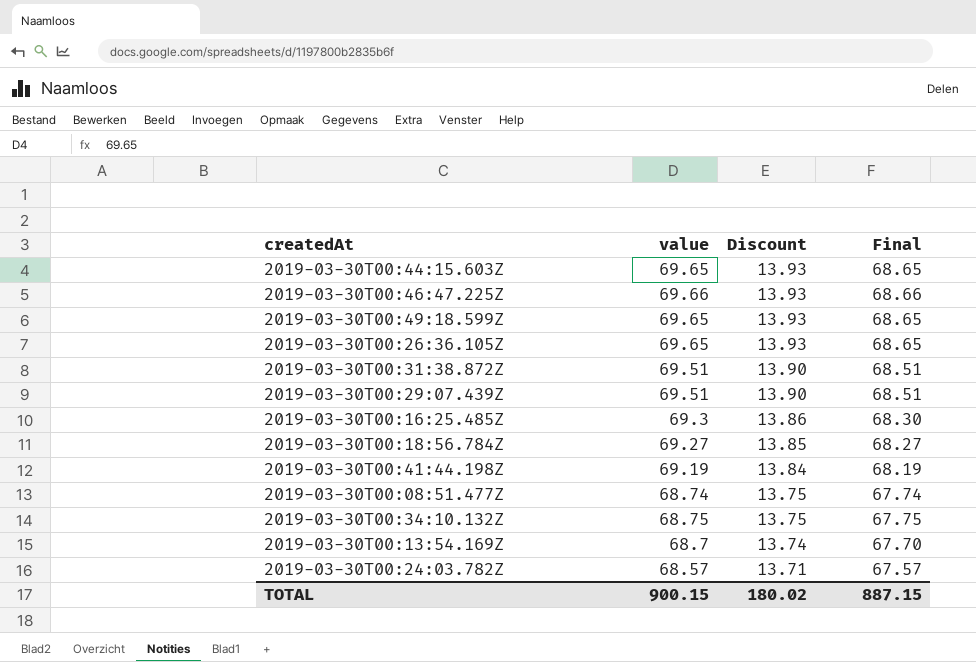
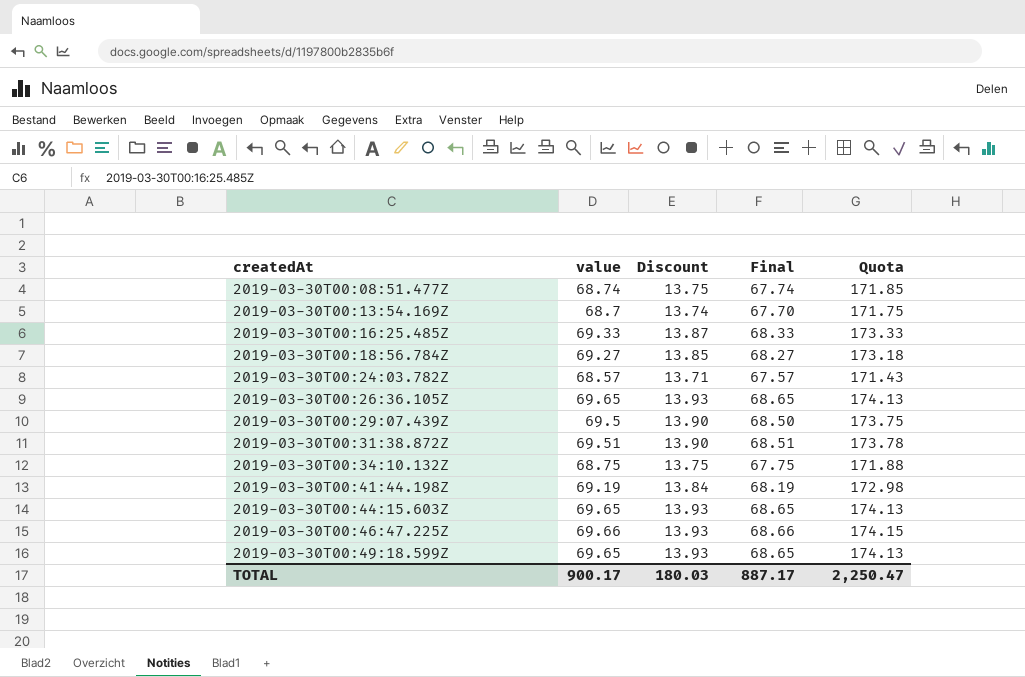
row order: Discount descending -> createdAt ascending
column Quota | formula: none -> [value] * 2.5
2019-03-30T00:16:25.485Z | value: 69.3 -> 69.33
2019-03-30T00:16:25.485Z | Discount: 13.86 -> 13.87
2019-03-30T00:16:25.485Z | Final: 68.30 -> 68.33
2019-03-30T00:29:07.439Z | value: 69.51 -> 69.5
2019-03-30T00:29:07.439Z | Final: 68.51 -> 68.50
TOTAL | value: 900.15 -> 900.17
TOTAL | Discount: 180.02 -> 180.03
TOTAL | Final: 887.15 -> 887.17

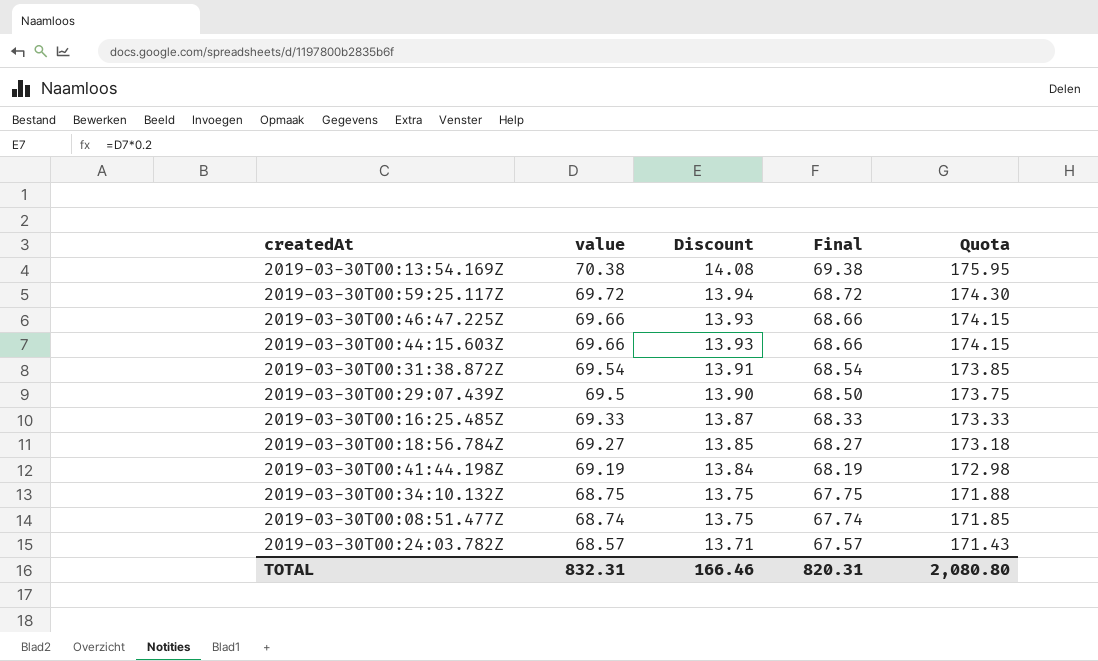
row order: createdAt ascending -> value descending
row 2019-03-30T00:26:36.105Z: 69.65 | 13.93 | 68.65 | 174.13 -> none
row 2019-03-30T00:49:18.599Z: 69.65 | 13.93 | 68.65 | 174.13 -> none
2019-03-30T00:13:54.169Z | value: 68.7 -> 70.38
2019-03-30T00:13:54.169Z | Discount: 13.74 -> 14.08
2019-03-30T00:13:54.169Z | Final: 67.70 -> 69.38
2019-03-30T00:13:54.169Z | Quota: 171.75 -> 175.95
row 2019-03-30T00:59:25.117Z: none -> 69.72 | 13.94 | 68.72 | 174.30
2019-03-30T00:44:15.603Z | value: 69.65 -> 69.66
2019-03-30T00:44:15.603Z | Final: 68.65 -> 68.66
2019-03-30T00:44:15.603Z | Quota: 174.13 -> 174.15
2019-03-30T00:31:38.872Z | value: 69.51 -> 69.54
2019-03-30T00:31:38.872Z | Discount: 13.90 -> 13.91
2019-03-30T00:31:38.872Z | Final: 68.51 -> 68.54
2019-03-30T00:31:38.872Z | Quota: 173.78 -> 173.85
TOTAL | value: 900.17 -> 832.31
TOTAL | Discount: 180.03 -> 166.46
TOTAL | Final: 887.17 -> 820.31
TOTAL | Quota: 2,250.47 -> 2,080.80

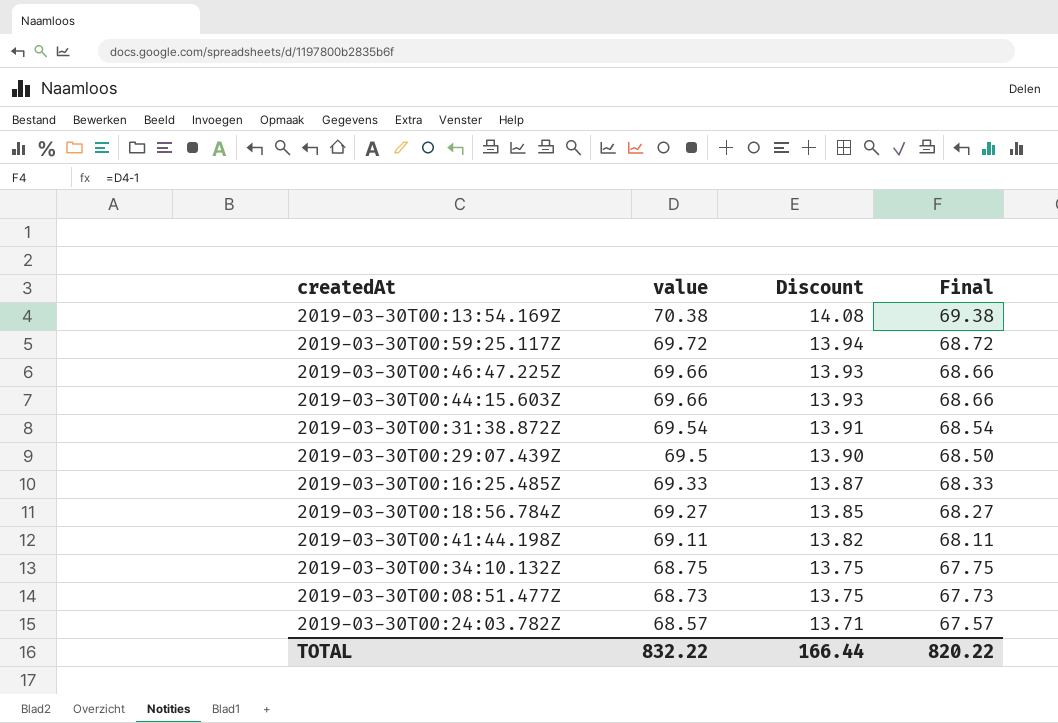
column Quota | formula: [value] * 2.5 -> none
2019-03-30T00:41:44.198Z | value: 69.19 -> 69.11
2019-03-30T00:41:44.198Z | Discount: 13.84 -> 13.82
2019-03-30T00:41:44.198Z | Final: 68.19 -> 68.11
2019-03-30T00:08:51.477Z | value: 68.74 -> 68.73
2019-03-30T00:08:51.477Z | Final: 67.74 -> 67.73
TOTAL | value: 832.31 -> 832.22
TOTAL | Discount: 166.46 -> 166.44
TOTAL | Final: 820.31 -> 820.22

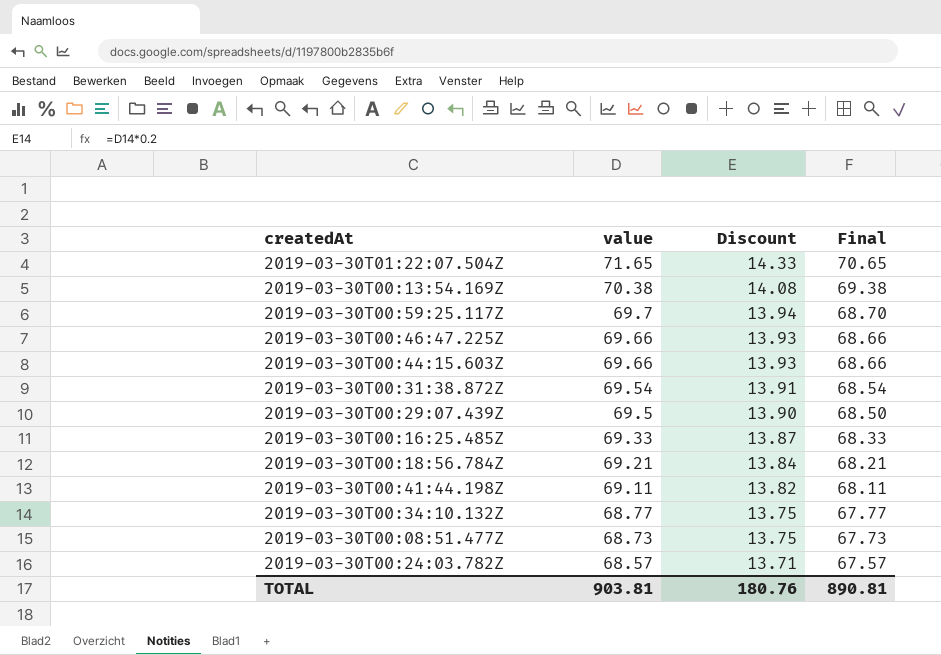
row 2019-03-30T01:22:07.504Z: none -> 71.65 | 14.33 | 70.65
2019-03-30T00:59:25.117Z | value: 69.72 -> 69.7
2019-03-30T00:59:25.117Z | Final: 68.72 -> 68.70
2019-03-30T00:18:56.784Z | value: 69.27 -> 69.21
2019-03-30T00:18:56.784Z | Discount: 13.85 -> 13.84
2019-03-30T00:18:56.784Z | Final: 68.27 -> 68.21
2019-03-30T00:34:10.132Z | value: 68.75 -> 68.77
2019-03-30T00:34:10.132Z | Final: 67.75 -> 67.77
TOTAL | value: 832.22 -> 903.81
TOTAL | Discount: 166.44 -> 180.76
TOTAL | Final: 820.22 -> 890.81

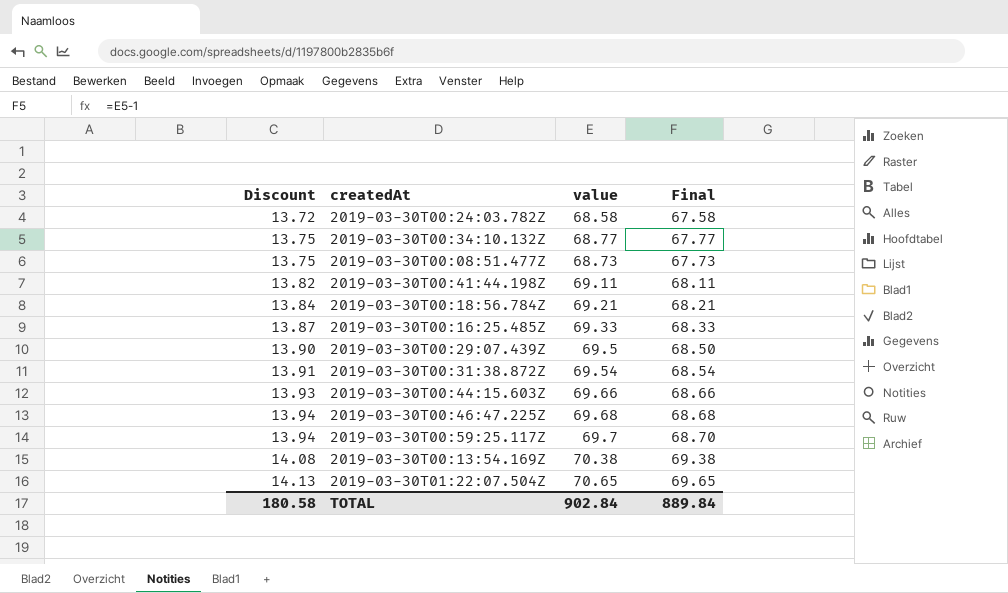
row order: value descending -> Discount ascending
column Discount | position: 3 -> 1
2019-03-30T00:24:03.782Z | Discount: 13.71 -> 13.72
2019-03-30T00:24:03.782Z | value: 68.57 -> 68.58
2019-03-30T00:24:03.782Z | Final: 67.57 -> 67.58
2019-03-30T00:46:47.225Z | Discount: 13.93 -> 13.94
2019-03-30T00:46:47.225Z | value: 69.66 -> 69.68
2019-03-30T00:46:47.225Z | Final: 68.66 -> 68.68
2019-03-30T01:22:07.504Z | Discount: 14.33 -> 14.13
2019-03-30T01:22:07.504Z | value: 71.65 -> 70.65
2019-03-30T01:22:07.504Z | Final: 70.65 -> 69.65
TOTAL | Discount: 180.76 -> 180.58
TOTAL | value: 903.81 -> 902.84
TOTAL | Final: 890.81 -> 889.84

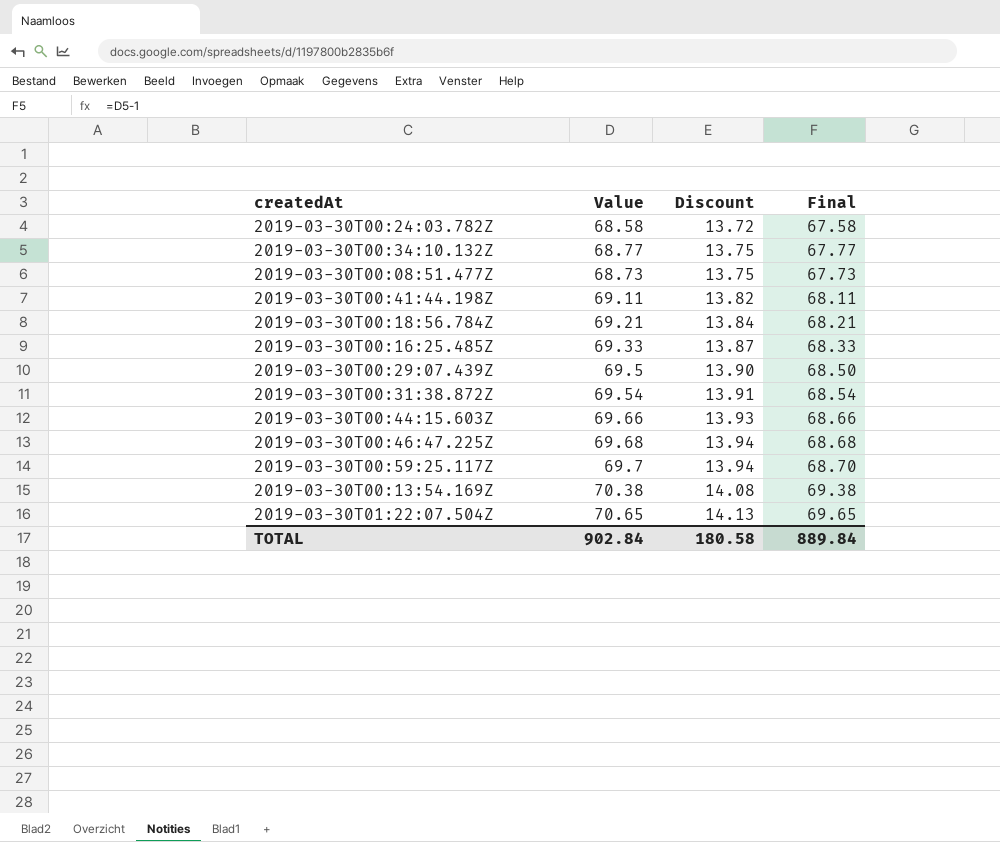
column name: value -> Value
column Discount | position: 1 -> 3

